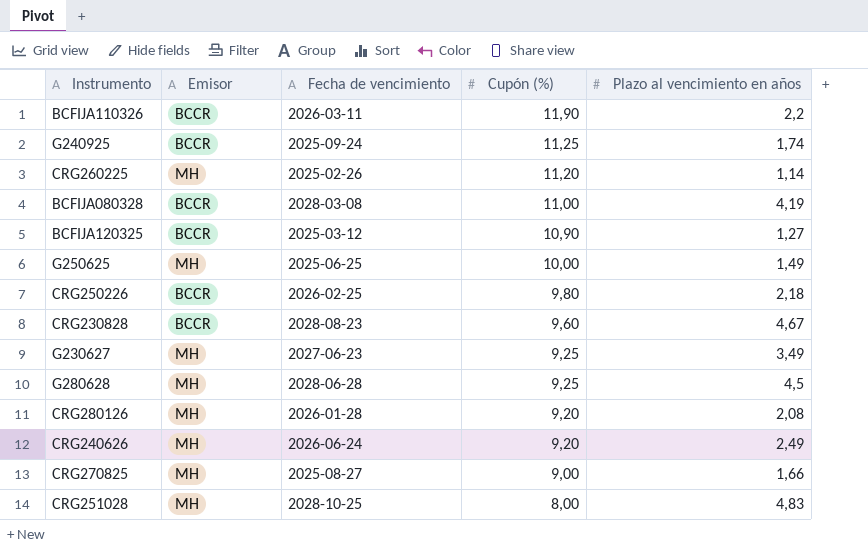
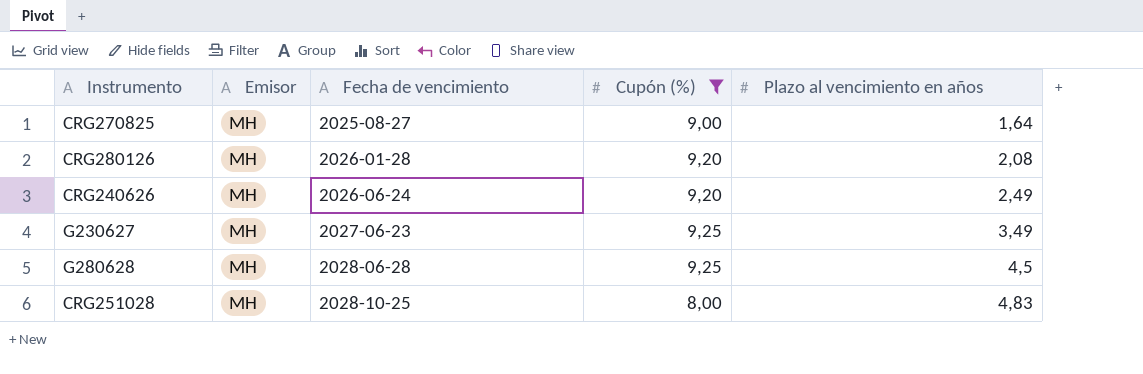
filter: none -> Cupón (%) <= 9,25
row order: Cupón (%) descending -> Fecha de vencimiento ascending
CRG270825 | Plazo al vencimiento en años: 1,66 -> 1,64

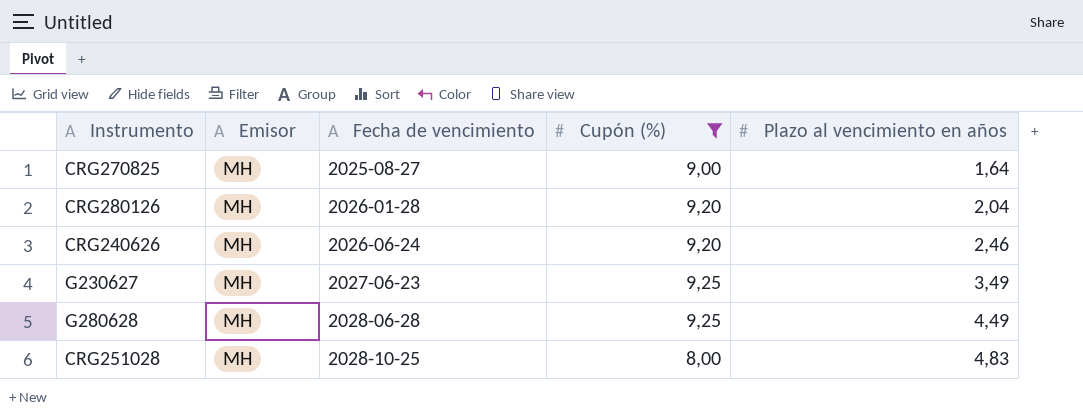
CRG280126 | Plazo al vencimiento en años: 2,08 -> 2,04
CRG240626 | Plazo al vencimiento en años: 2,49 -> 2,46
G280628 | Plazo al vencimiento en años: 4,5 -> 4,49

